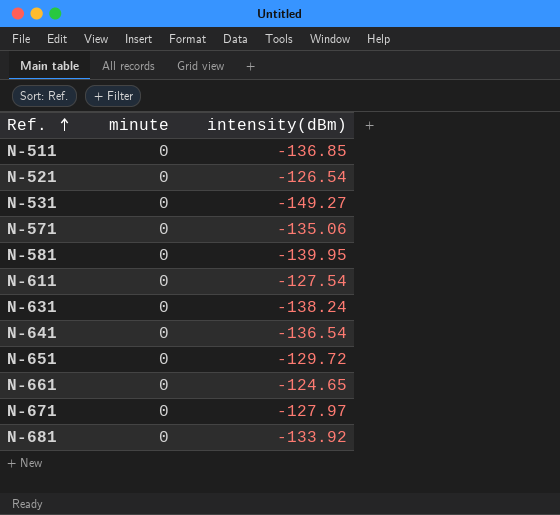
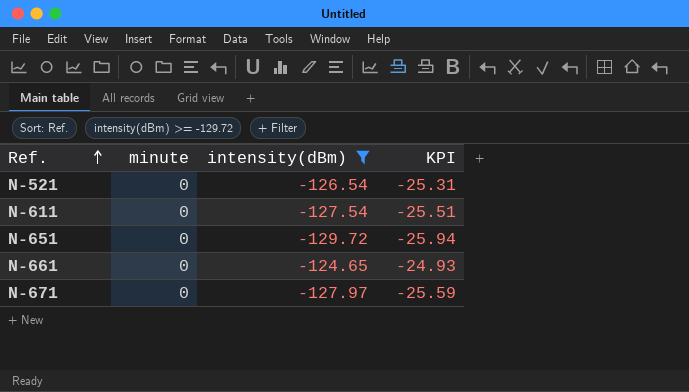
filter: none -> intensity(dBm) >= -129.72
column KPI | formula: none -> [intensity(dBm)] * 0.2

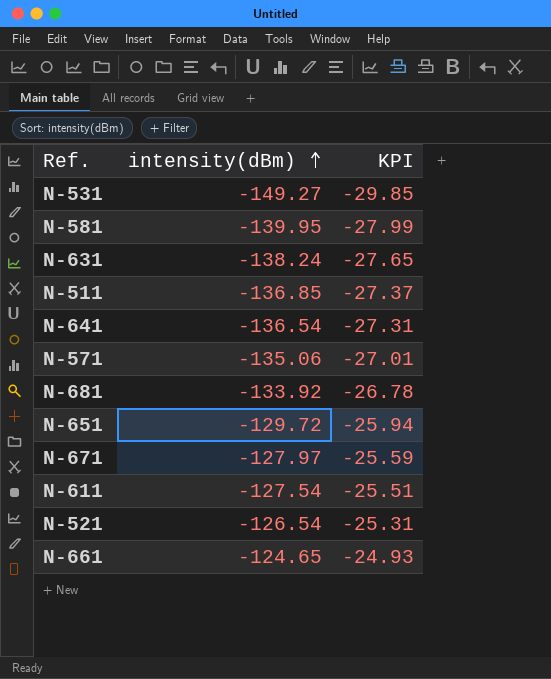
filter: intensity(dBm) >= -129.72 -> none
row order: Ref. ascending -> intensity(dBm) ascending
column minute | position: 2 -> none

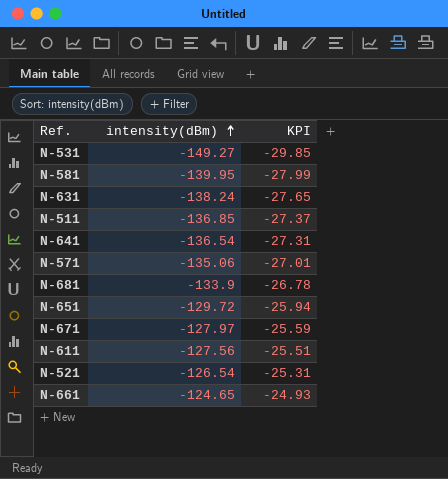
N-681 | intensity(dBm): -133.92 -> -133.9
N-611 | intensity(dBm): -127.54 -> -127.56

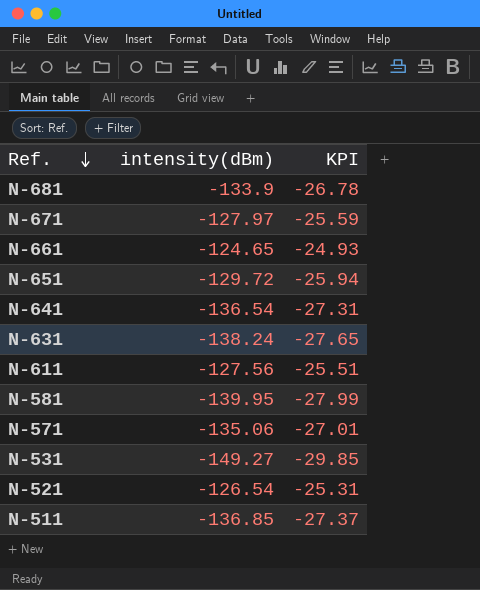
row order: intensity(dBm) ascending -> Ref. descending

